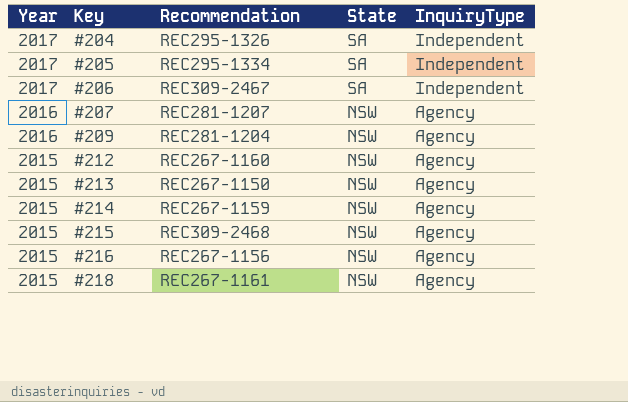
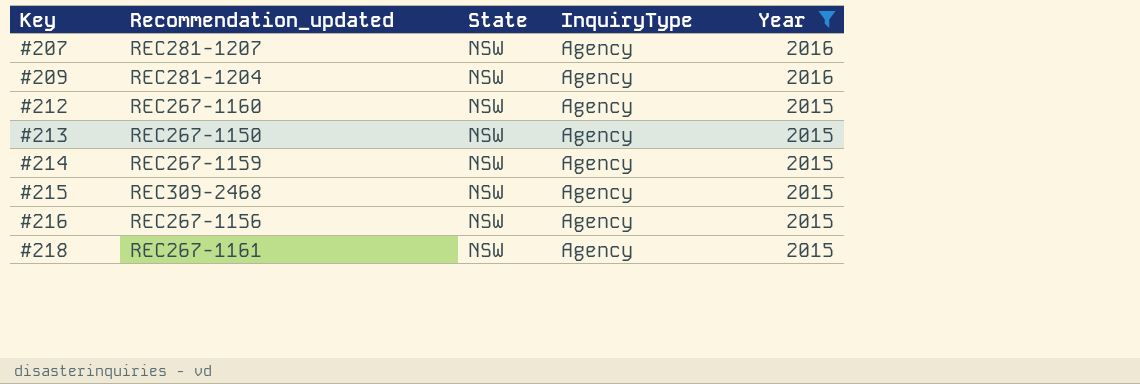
filter: none -> Year != 2017
column name: Recommendation -> Recommendation_updated
column Year | position: 1 -> 5

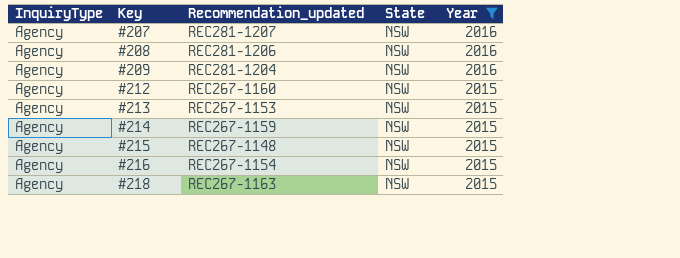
column InquiryType | position: 4 -> 1
row #208: none -> Agency | REC281-1206 | NSW | 2016
#213 | Recommendation_updated: REC267-1150 -> REC267-1153
#215 | Recommendation_updated: REC309-2468 -> REC267-1148
#216 | Recommendation_updated: REC267-1156 -> REC267-1154
#218 | Recommendation_updated: REC267-1161 -> REC267-1163

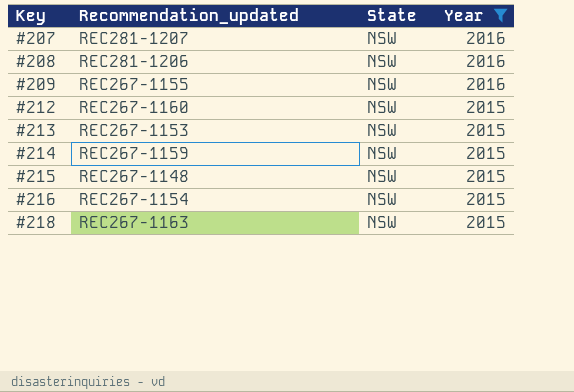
column InquiryType | position: 1 -> none
#209 | Recommendation_updated: REC281-1204 -> REC267-1155

